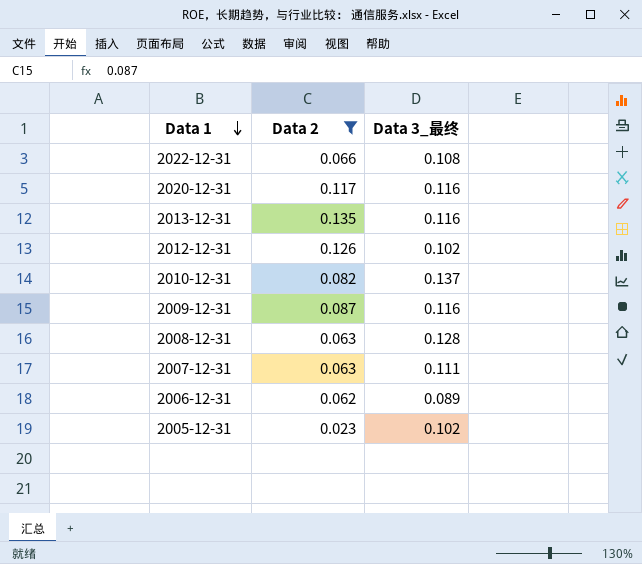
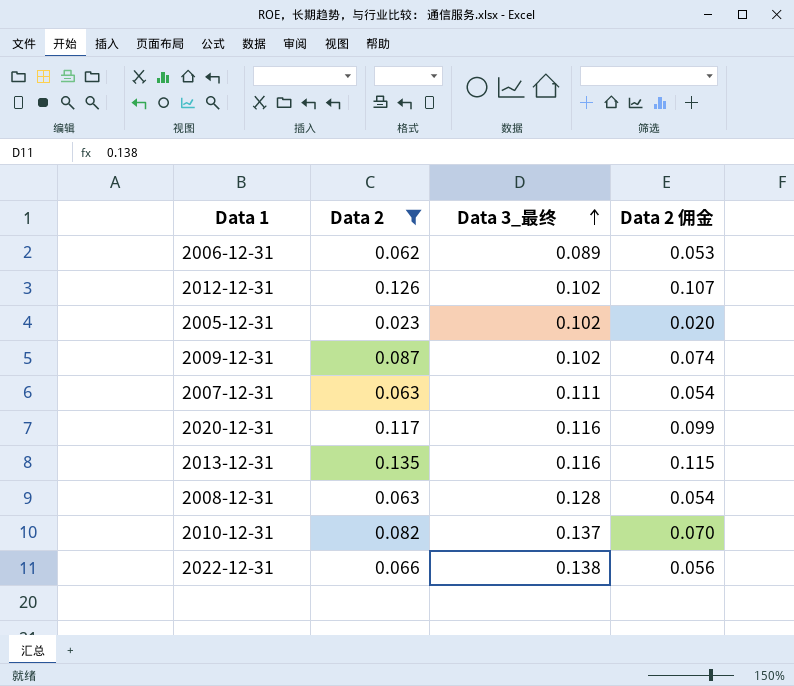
row order: Data 1 descending -> Data 3_最终 ascending
column Data 2 佣金 | formula: none -> [Data 2] * 0.85
2009-12-31 | Data 3_最终: 0.116 -> 0.102
2022-12-31 | Data 3_最终: 0.108 -> 0.138

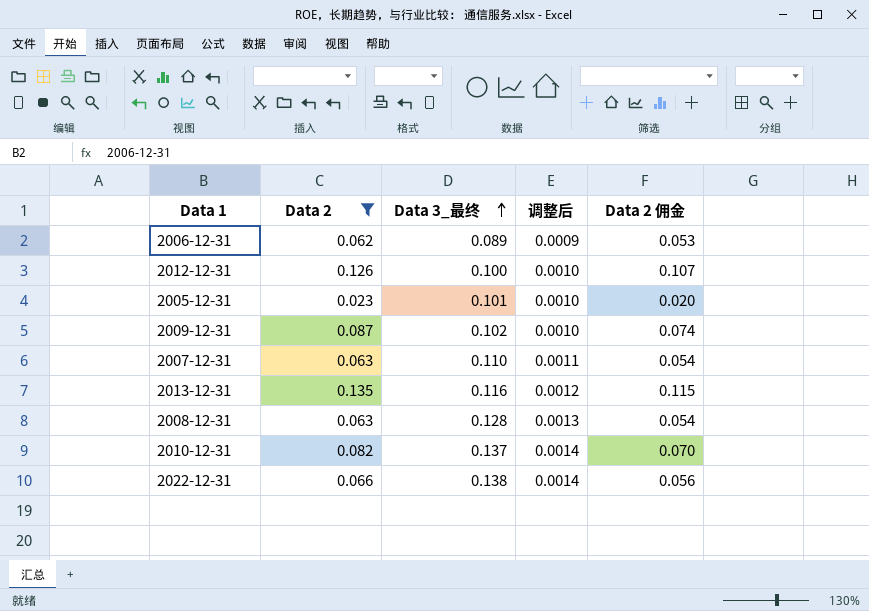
column 调整后 | formula: none -> [Data 3_最终] * 0.01
row 2020-12-31: 0.117 | 0.116 | 0.099 -> none
2012-12-31 | Data 3_最终: 0.102 -> 0.100
2005-12-31 | Data 3_最终: 0.102 -> 0.101
2007-12-31 | Data 3_最终: 0.111 -> 0.110

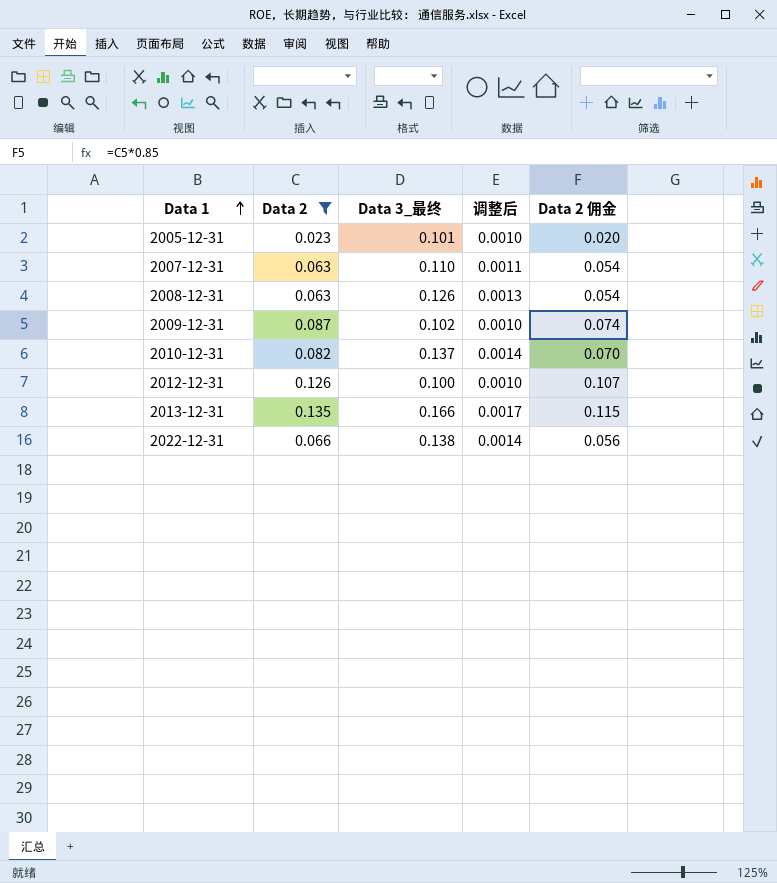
row order: Data 3_最终 ascending -> Data 1 ascending
row 2006-12-31: 0.062 | 0.089 | 0.0009 | 0.053 -> none
2008-12-31 | Data 3_最终: 0.128 -> 0.126
2013-12-31 | Data 3_最终: 0.116 -> 0.166
2013-12-31 | 调整后: 0.0012 -> 0.0017

